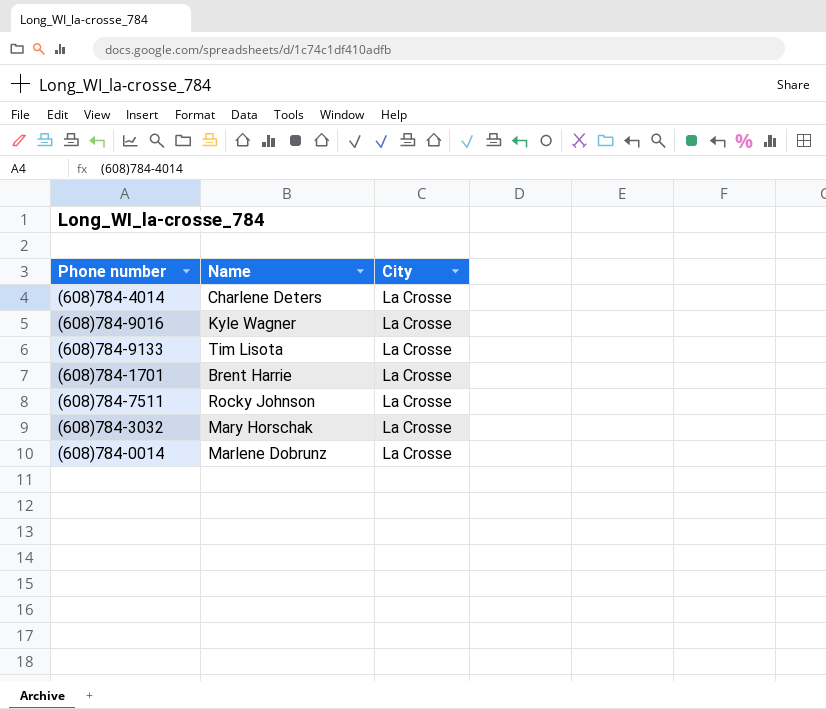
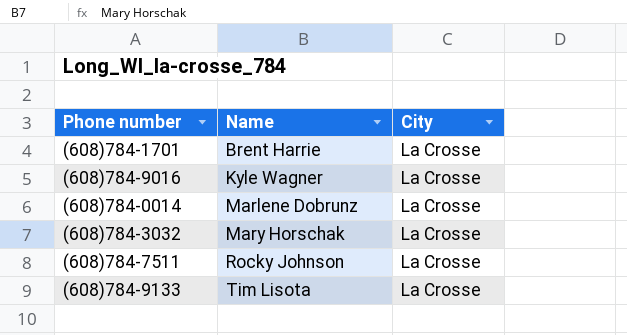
row order: none -> Name ascending
row (608)784-4014: Charlene Deters | La Crosse -> none

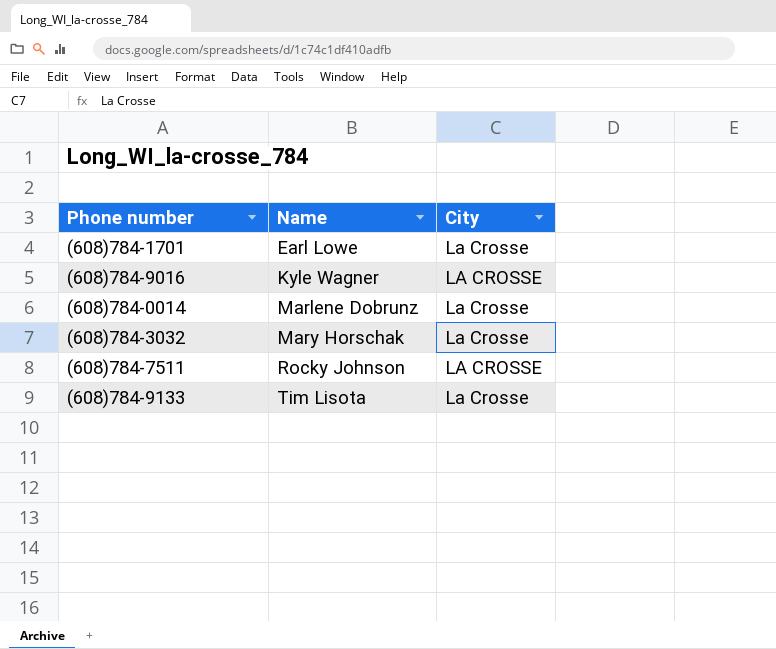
(608)784-1701 | Name: Brent Harrie -> Earl Lowe
(608)784-9016 | City: La Crosse -> LA CROSSE
(608)784-7511 | City: La Crosse -> LA CROSSE

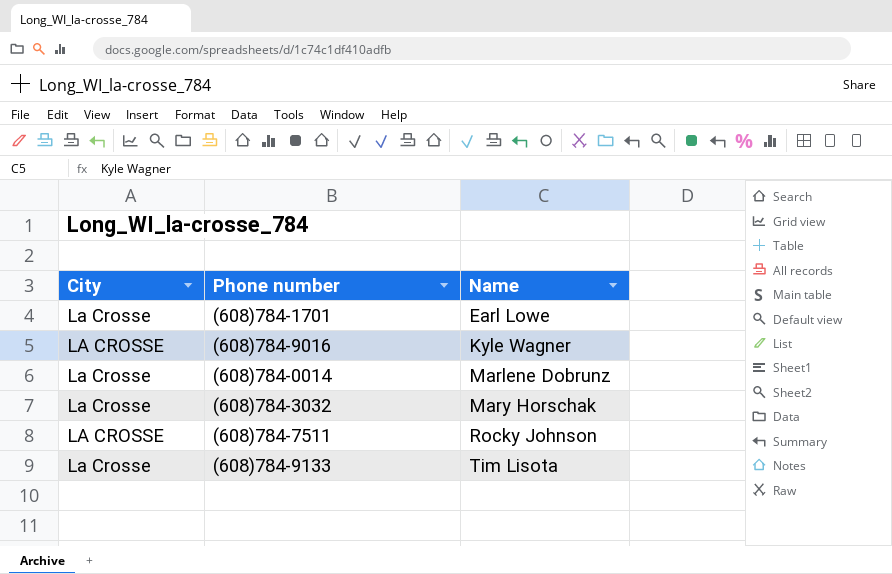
column City | position: 3 -> 1

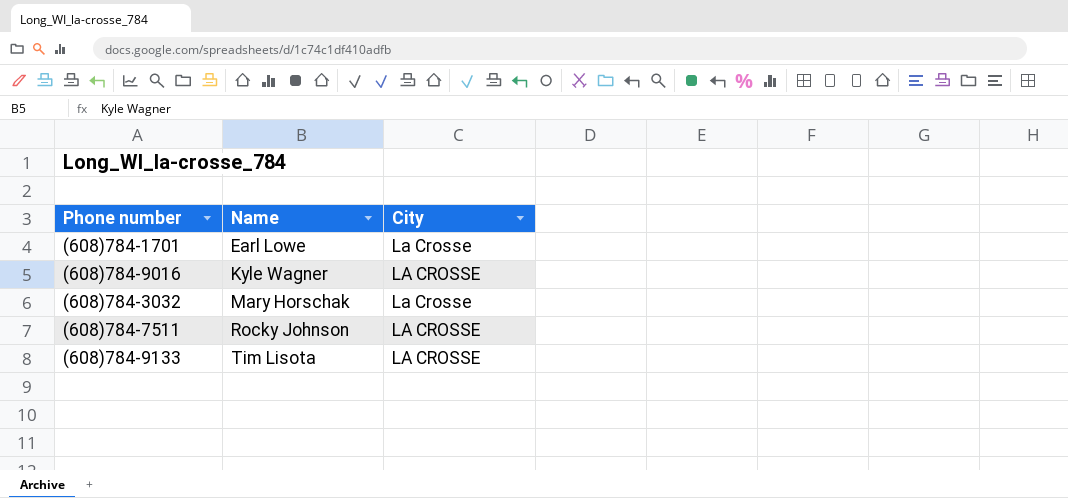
column City | position: 1 -> 3
row (608)784-0014: La Crosse | Marlene Dobrunz -> none
(608)784-9133 | City: La Crosse -> LA CROSSE

